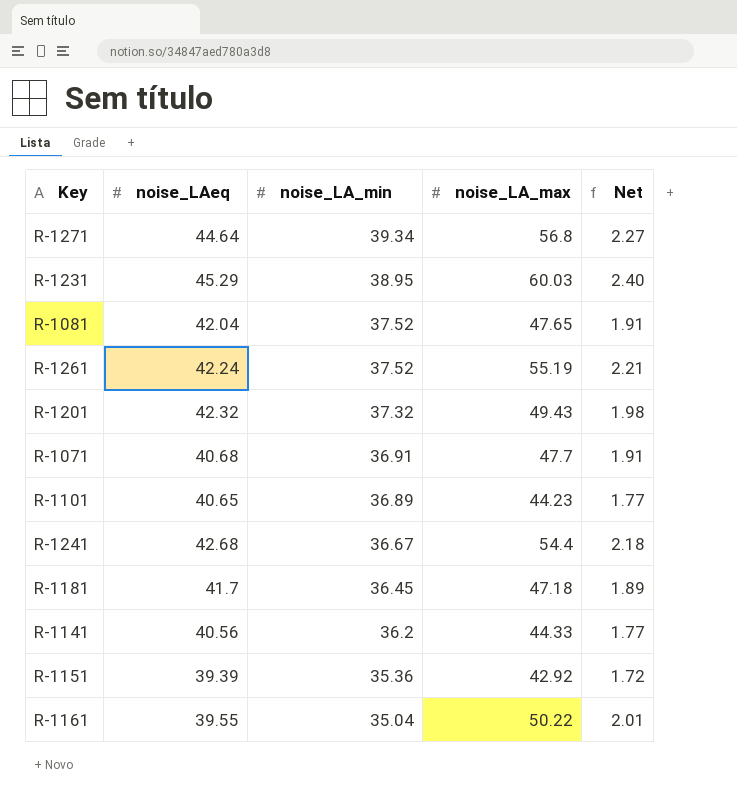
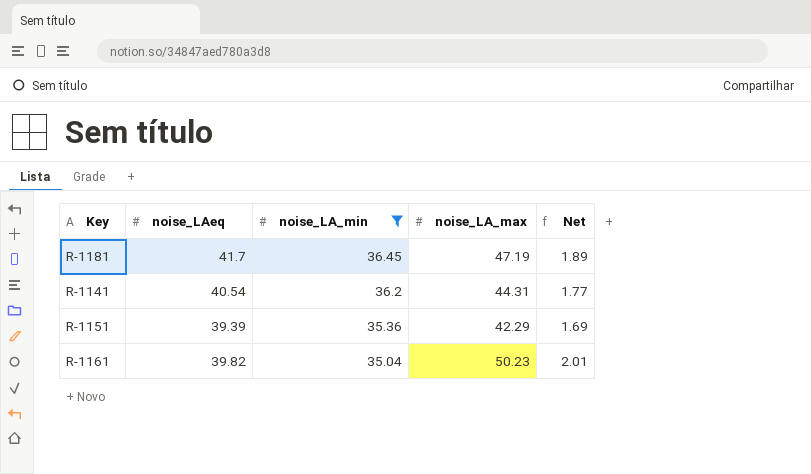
filter: none -> noise_LA_min <= 36.45
R-1181 | noise_LA_max: 47.18 -> 47.19
R-1141 | noise_LAeq: 40.56 -> 40.54
R-1141 | noise_LA_max: 44.33 -> 44.31
R-1151 | noise_LA_max: 42.92 -> 42.29
R-1151 | Net: 1.72 -> 1.69
R-1161 | noise_LAeq: 39.55 -> 39.82
R-1161 | noise_LA_max: 50.22 -> 50.23

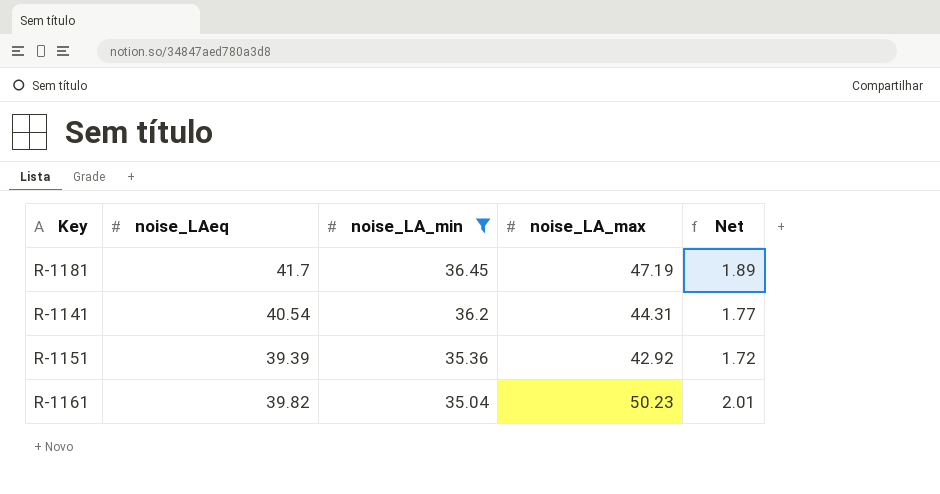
R-1151 | noise_LA_max: 42.29 -> 42.92
R-1151 | Net: 1.69 -> 1.72

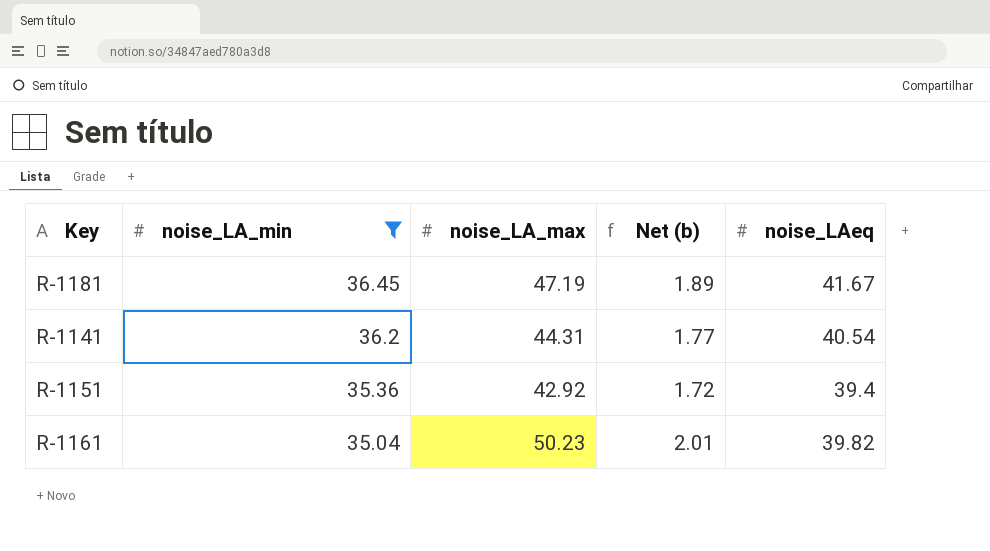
column name: Net -> Net (b)
column noise_LAeq | position: 2 -> 5
R-1181 | noise_LAeq: 41.7 -> 41.67
R-1151 | noise_LAeq: 39.39 -> 39.4

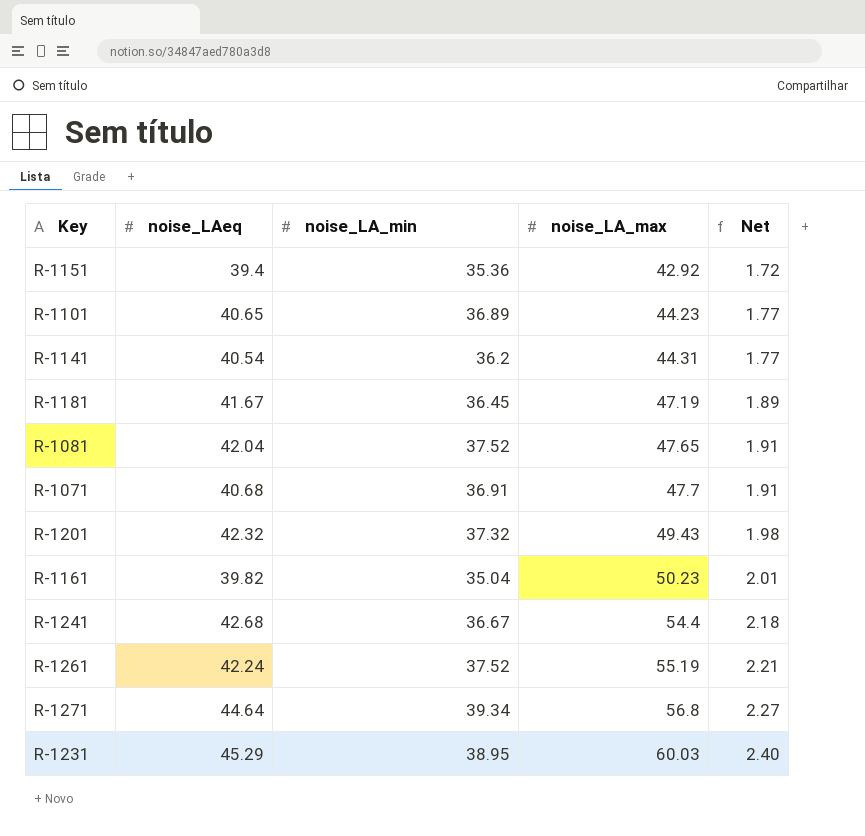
filter: noise_LA_min <= 36.45 -> none
row order: noise_LA_min descending -> noise_LA_max ascending
column noise_LAeq | position: 5 -> 2
column name: Net (b) -> Net

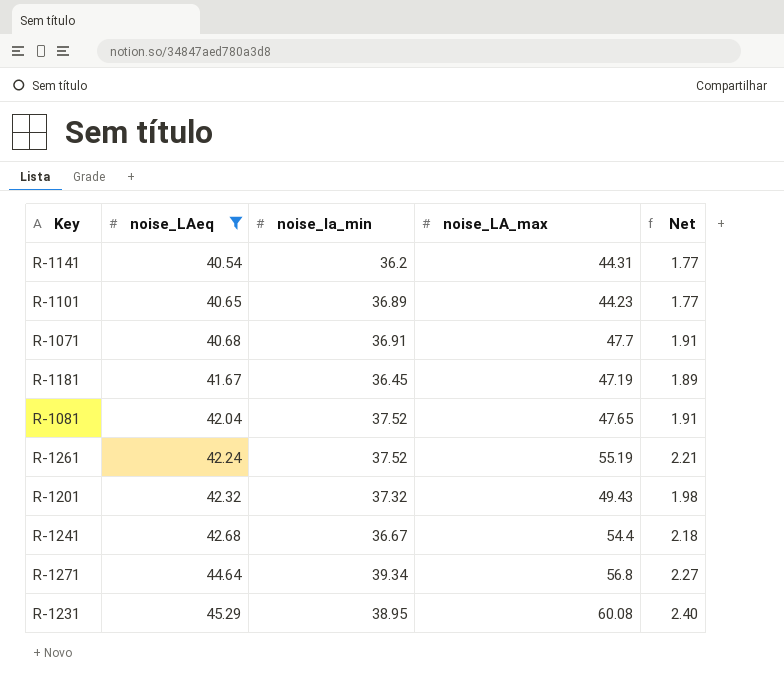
filter: none -> noise_LAeq >= 40.54
row order: noise_LA_max ascending -> noise_LAeq ascending
column name: noise_LA_min -> noise_la_min
R-1231 | noise_LA_max: 60.03 -> 60.08

